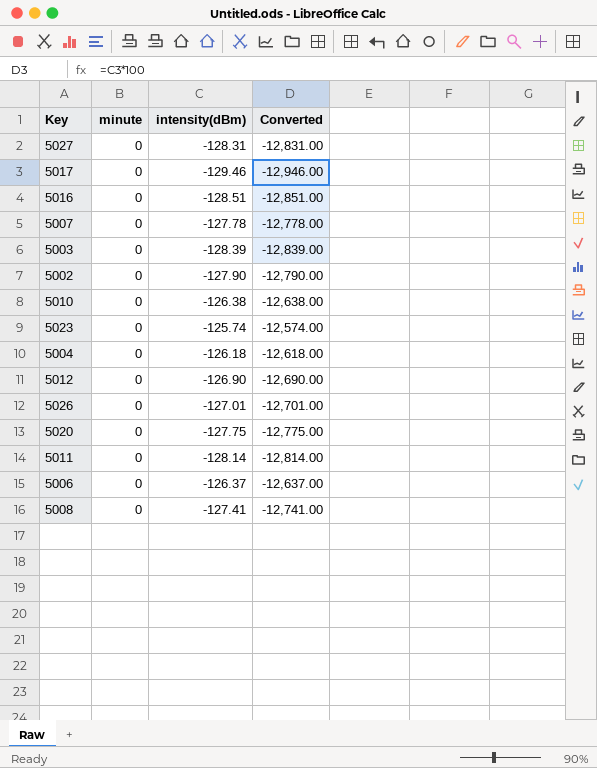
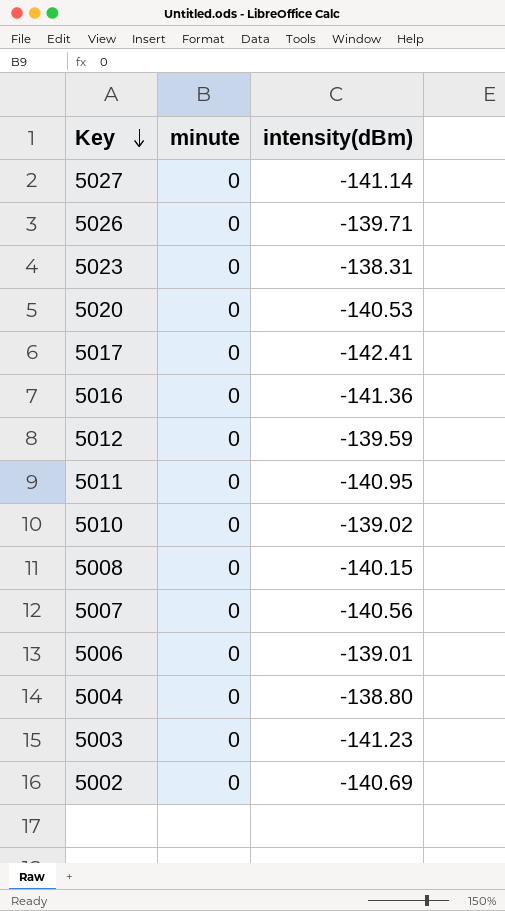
row order: none -> Key descending
column Converted | formula: [intensity(dBm)] * 100 -> none
5027 | intensity(dBm): -128.31 -> -141.14
5026 | intensity(dBm): -127.01 -> -139.71
5023 | intensity(dBm): -125.74 -> -138.31
5020 | intensity(dBm): -127.75 -> -140.53
5017 | intensity(dBm): -129.46 -> -142.41
5016 | intensity(dBm): -128.51 -> -141.36
5012 | intensity(dBm): -126.90 -> -139.59
5011 | intensity(dBm): -128.14 -> -140.95
5010 | intensity(dBm): -126.38 -> -139.02
5008 | intensity(dBm): -127.41 -> -140.15
5007 | intensity(dBm): -127.78 -> -140.56
5006 | intensity(dBm): -126.37 -> -139.01
5004 | intensity(dBm): -126.18 -> -138.80
5003 | intensity(dBm): -128.39 -> -141.23
5002 | intensity(dBm): -127.90 -> -140.69

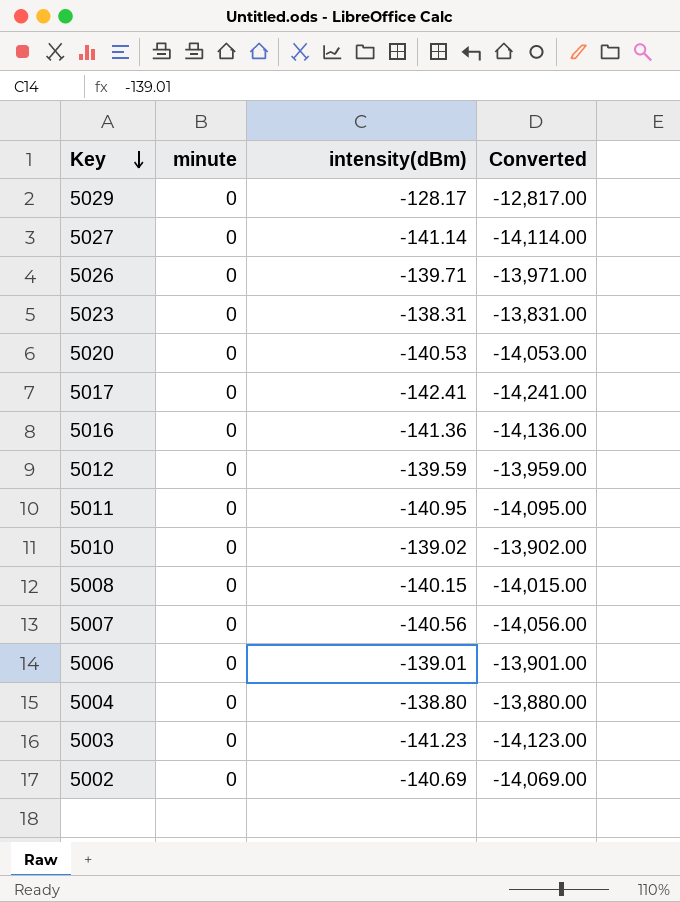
column Converted | formula: none -> [intensity(dBm)] * 100
row 5029: none -> 0 | -128.17 | -12,817.00

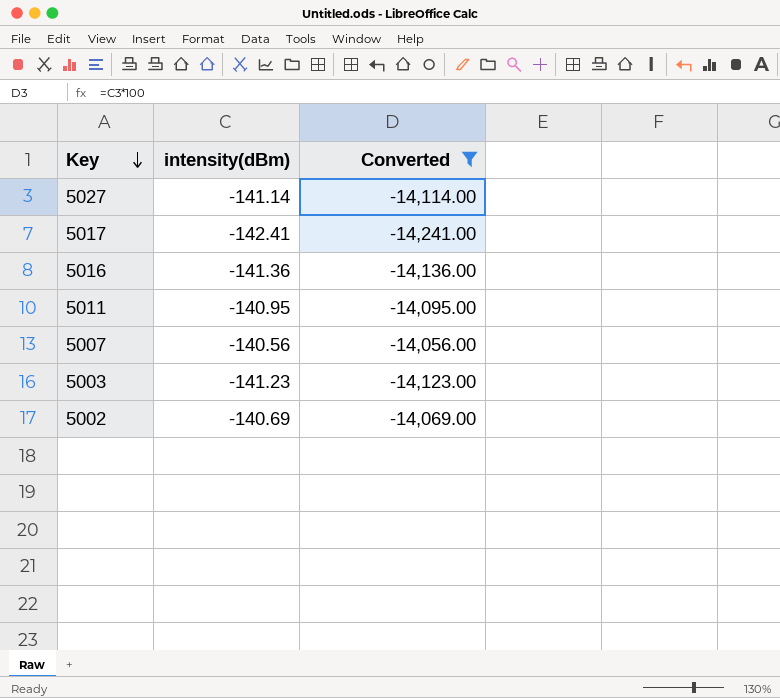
filter: none -> Converted <= -14,056.00
column minute | position: 2 -> none

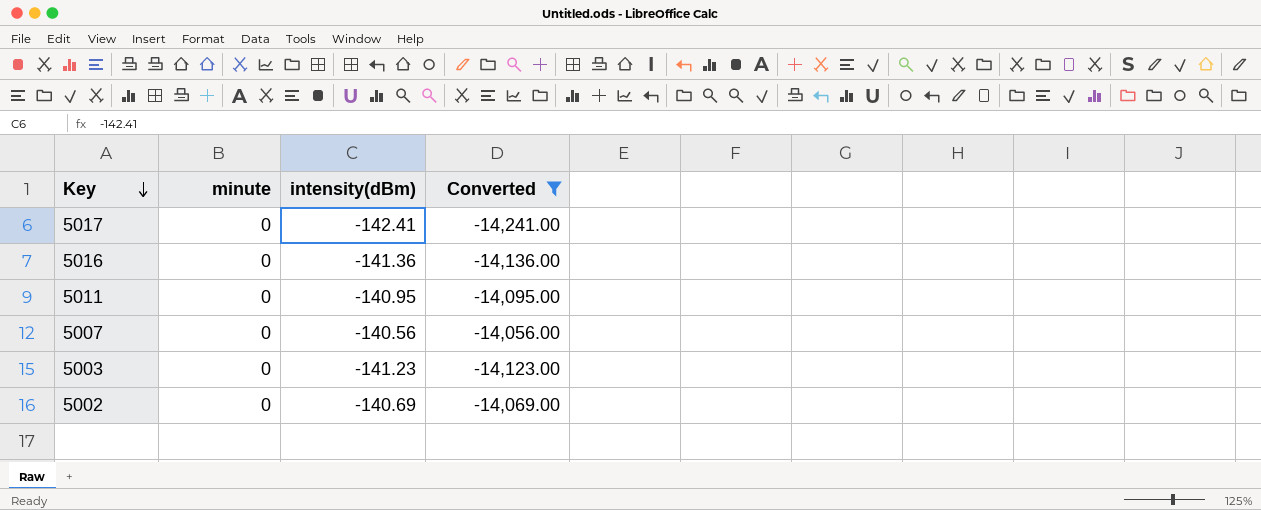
column minute | position: none -> 2
row 5027: -141.14 | -14,114.00 -> none

